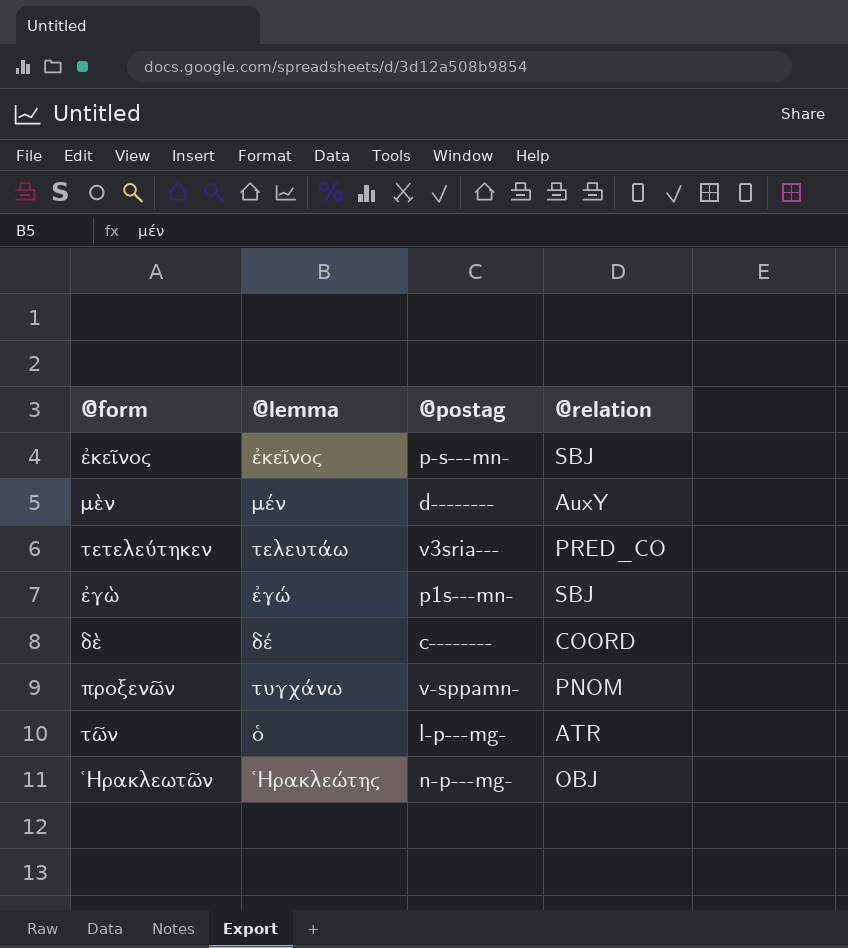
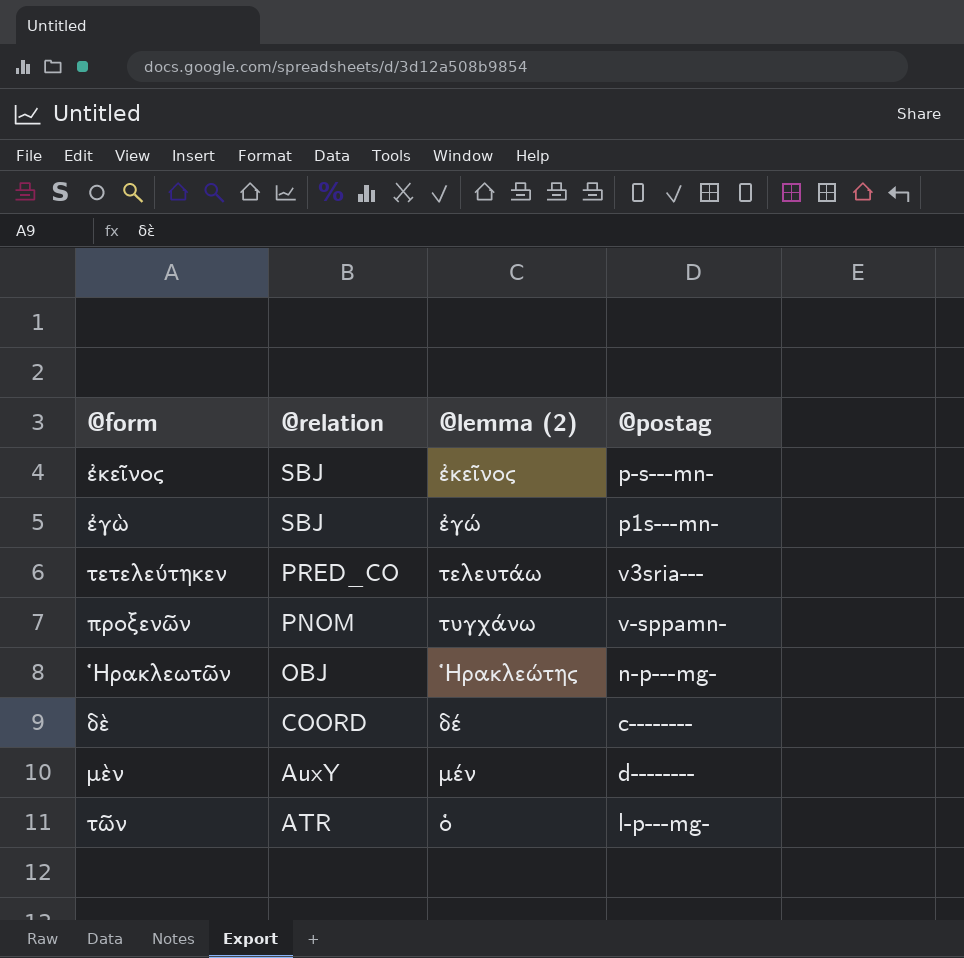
row order: none -> @relation descending
column @relation | position: 4 -> 2
column name: @lemma -> @lemma (2)

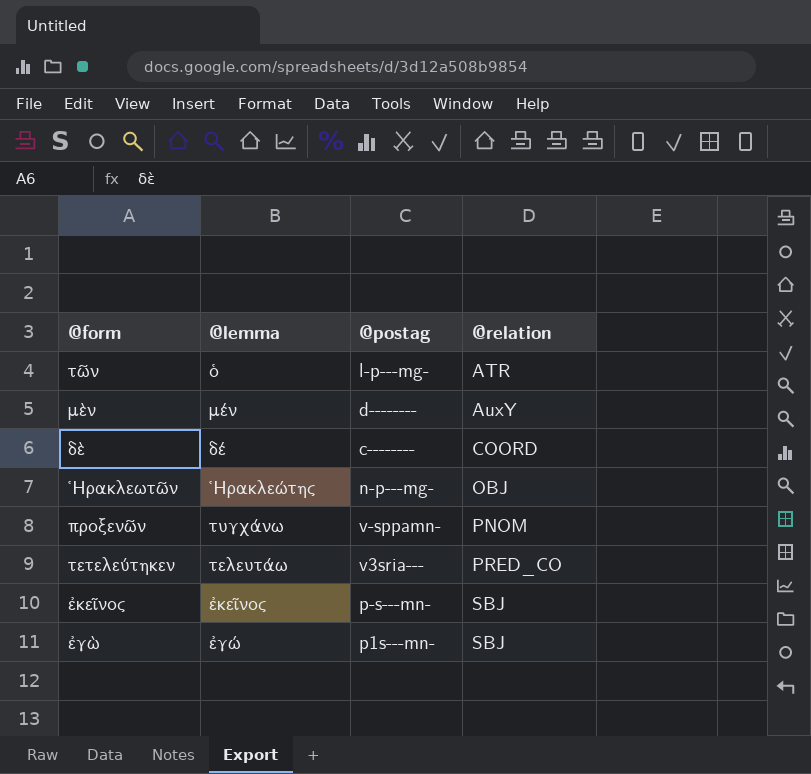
row order: @relation descending -> @relation ascending
column name: @lemma (2) -> @lemma
column @relation | position: 2 -> 4

